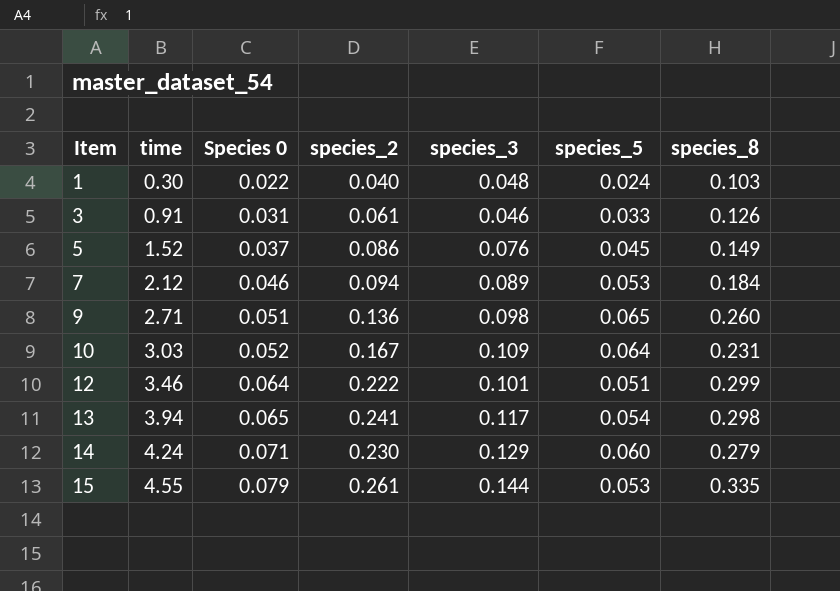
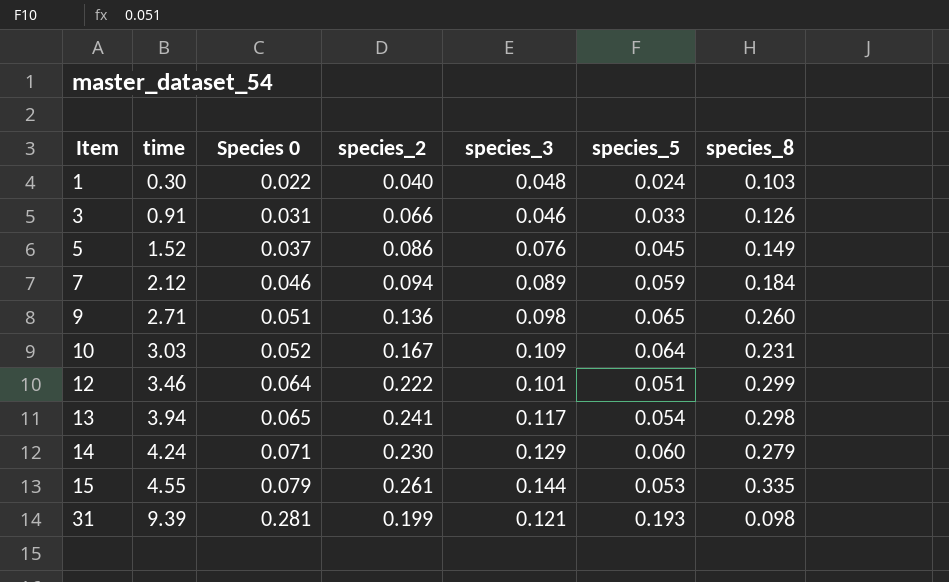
3 | species_2: 0.061 -> 0.066
7 | species_5: 0.053 -> 0.059
row 31: none -> 9.39 | 0.281 | 0.199 | 0.121 | 0.193 | 0.098

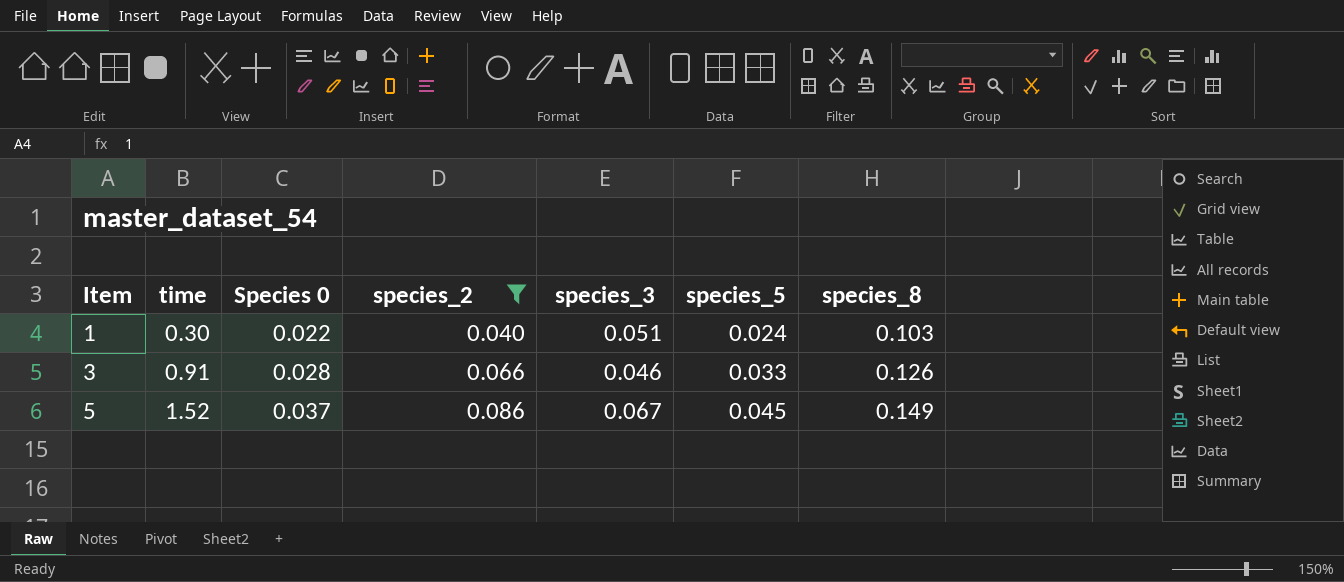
filter: none -> species_2 <= 0.086
1 | species_3: 0.048 -> 0.051
3 | Species 0: 0.031 -> 0.028
5 | species_3: 0.076 -> 0.067

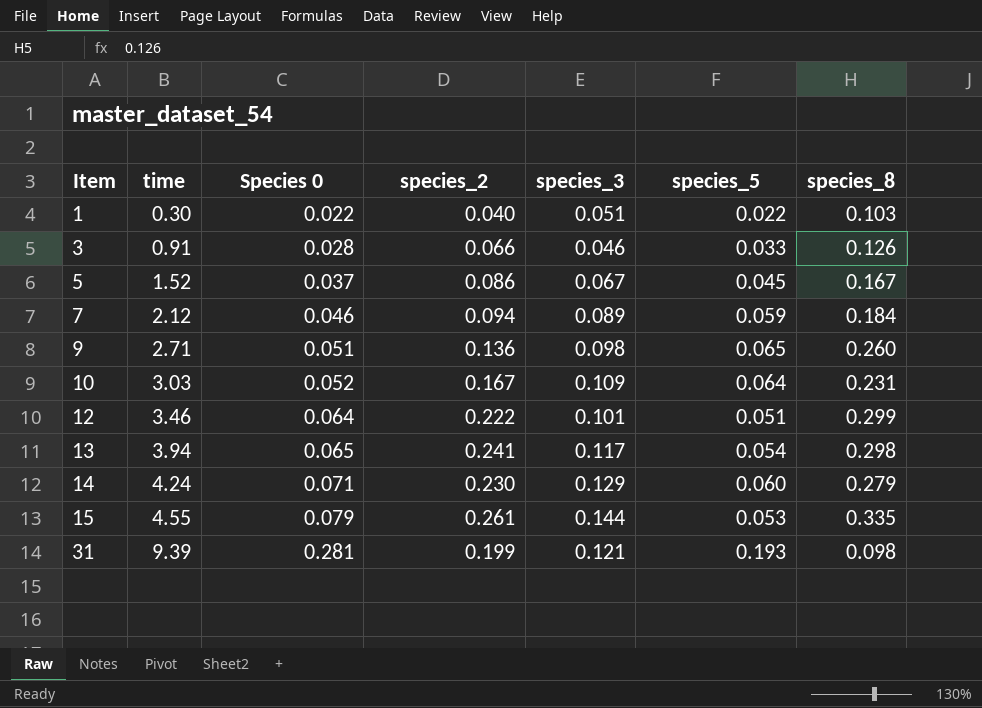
filter: species_2 <= 0.086 -> none
1 | species_5: 0.024 -> 0.022
5 | species_8: 0.149 -> 0.167

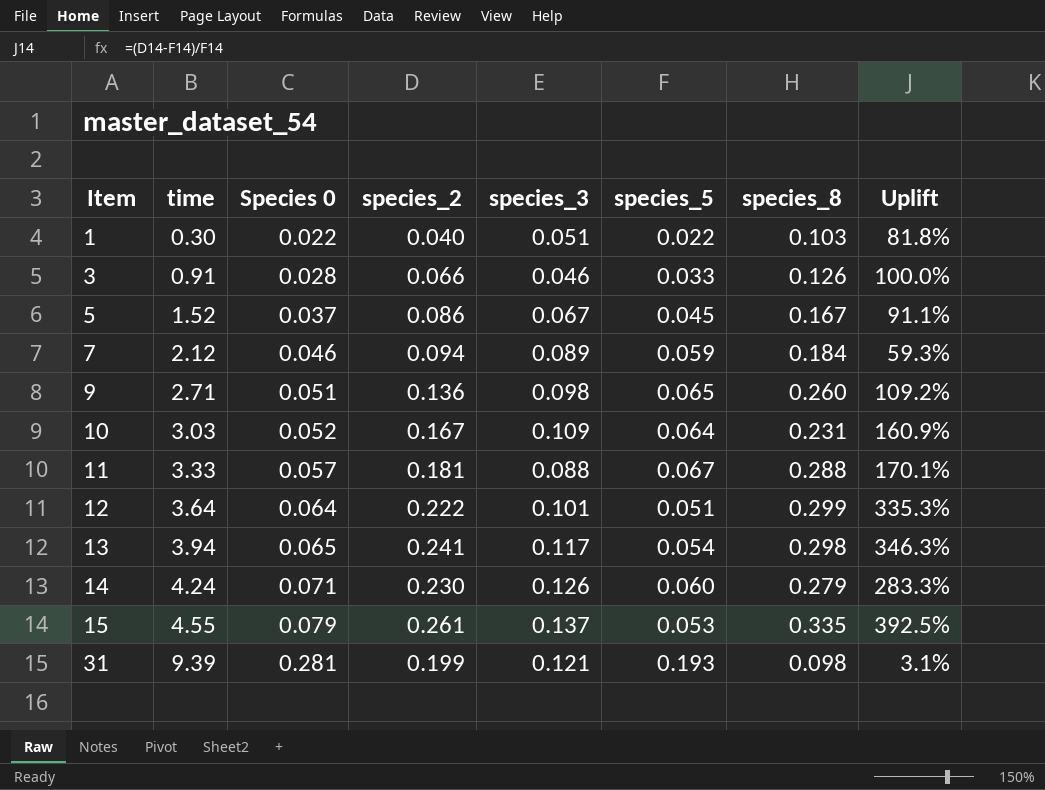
column Uplift | formula: none -> ([species_2] - [species_5]) / [species_5]
row 11: none -> 3.33 | 0.057 | 0.181 | 0.088 | 0.067 | 0.288 | 170.1%
12 | time: 3.46 -> 3.64
14 | species_3: 0.129 -> 0.126
15 | species_3: 0.144 -> 0.137

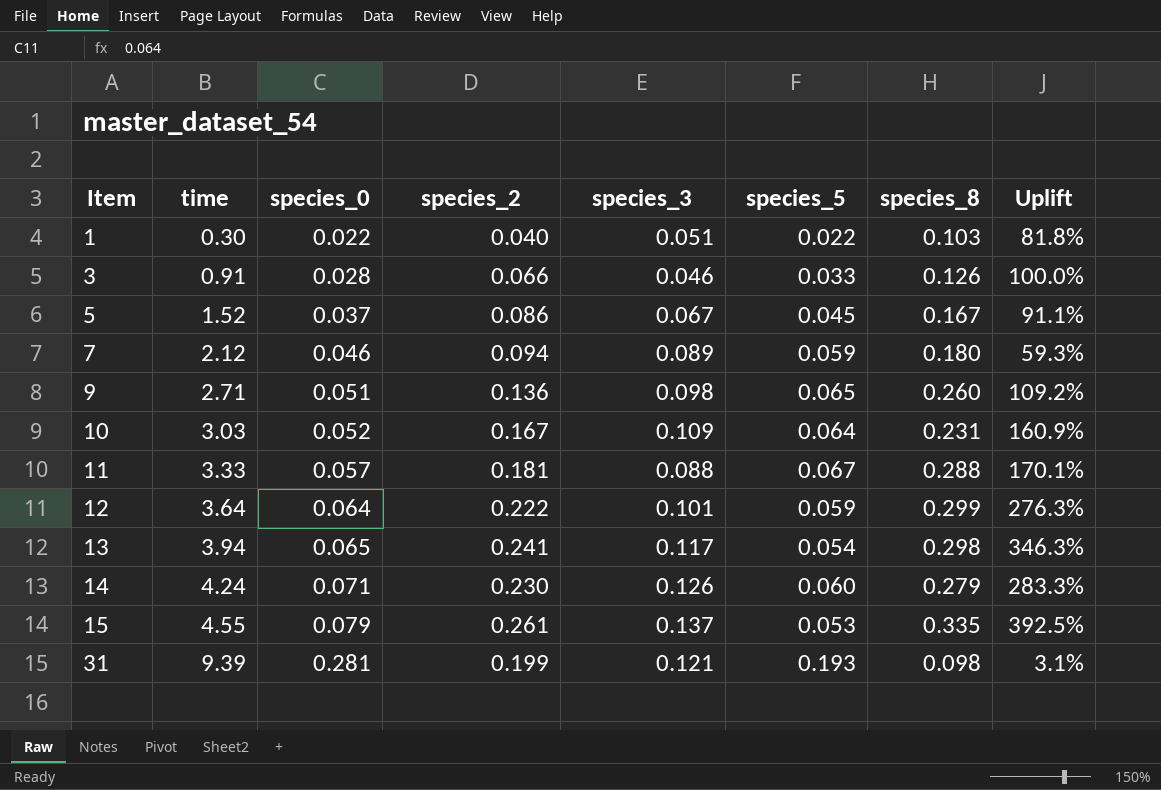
column name: Species 0 -> species_0
7 | species_8: 0.184 -> 0.180
12 | species_5: 0.051 -> 0.059
12 | Uplift: 335.3% -> 276.3%

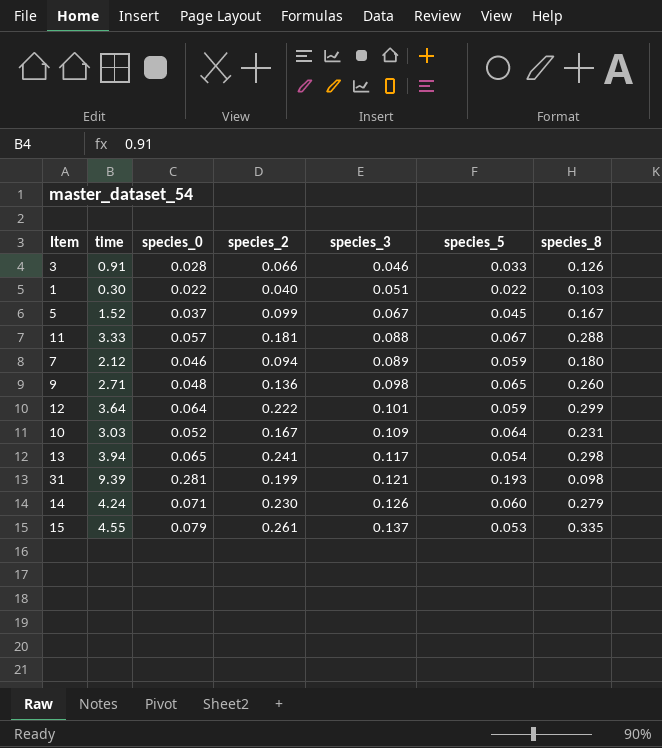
row order: Item ascending -> species_3 ascending
column Uplift | formula: ([species_2] - [species_5]) / [species_5] -> none
5 | species_2: 0.086 -> 0.099
9 | species_0: 0.051 -> 0.048

